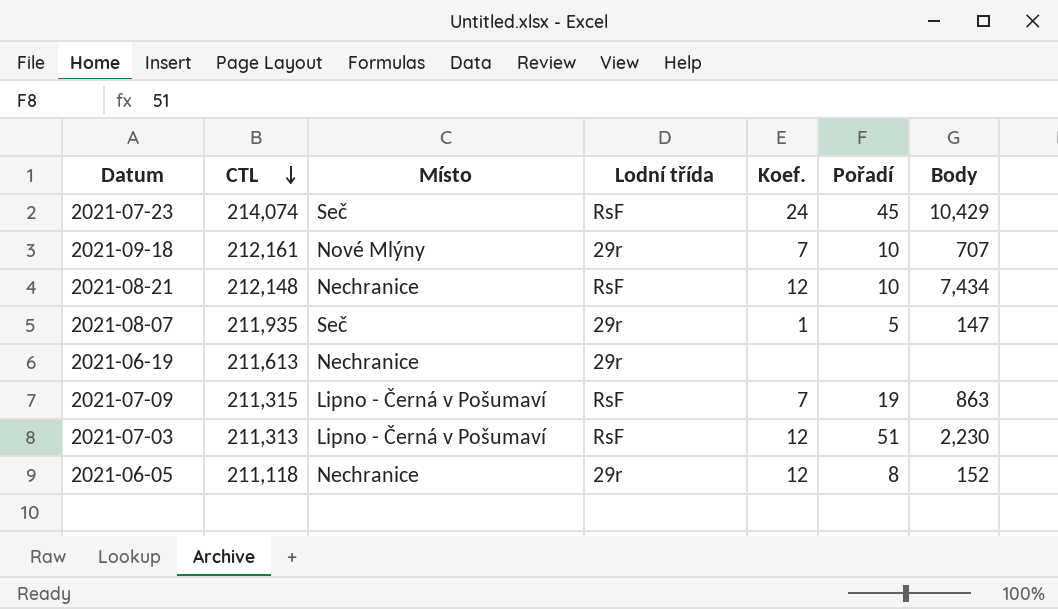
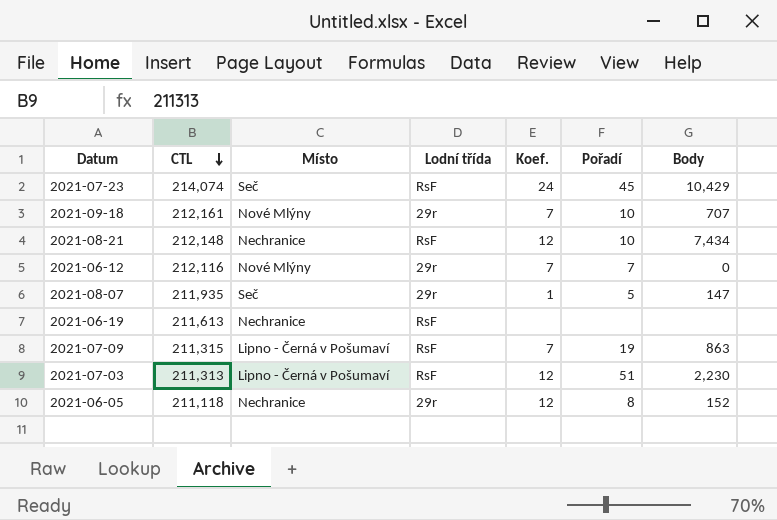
row 2021-06-12: none -> 212,116 | Nové Mlýny | 29r | 7 | 7 | 0
2021-06-19 | Lodní třída: 29r -> RsF

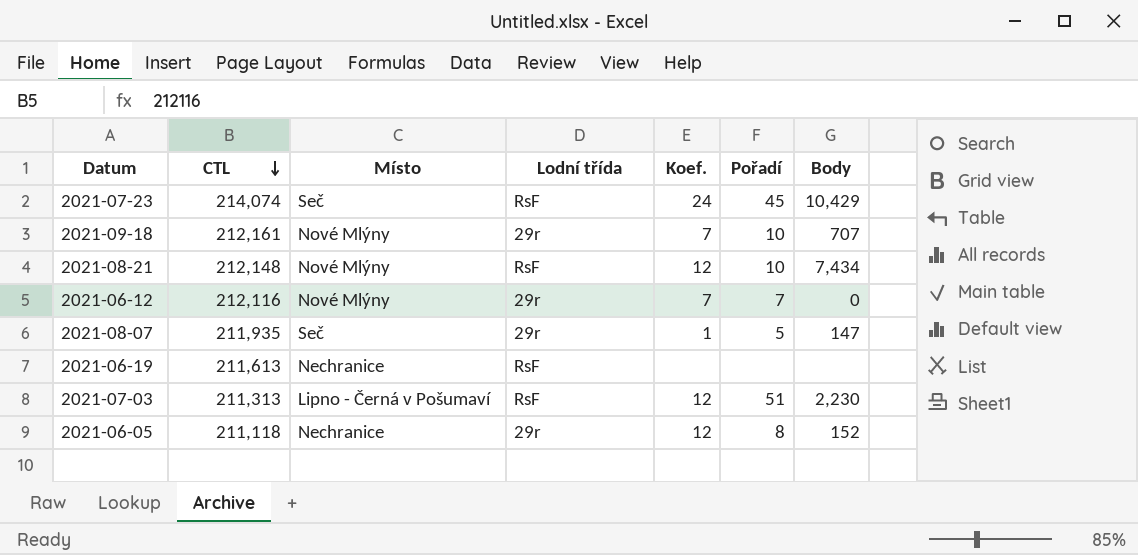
row 2021-07-09: 211,315 | Lipno - Černá v Pošumaví | RsF | 7 | 19 | 863 -> none
2021-08-21 | Místo: Nechranice -> Nové Mlýny

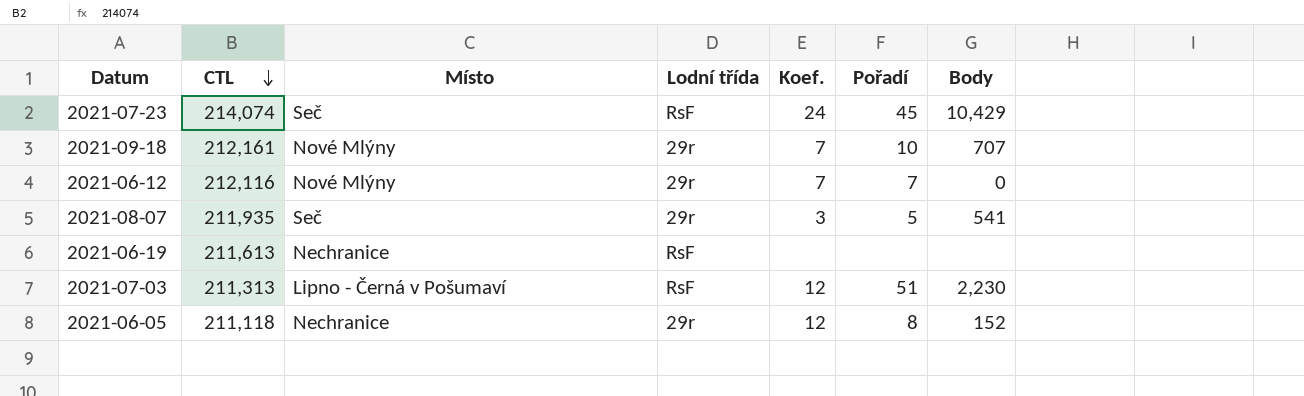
row 2021-08-21: 212,148 | Nové Mlýny | RsF | 12 | 10 | 7,434 -> none
2021-08-07 | Koef.: 1 -> 3
2021-08-07 | Body: 147 -> 541

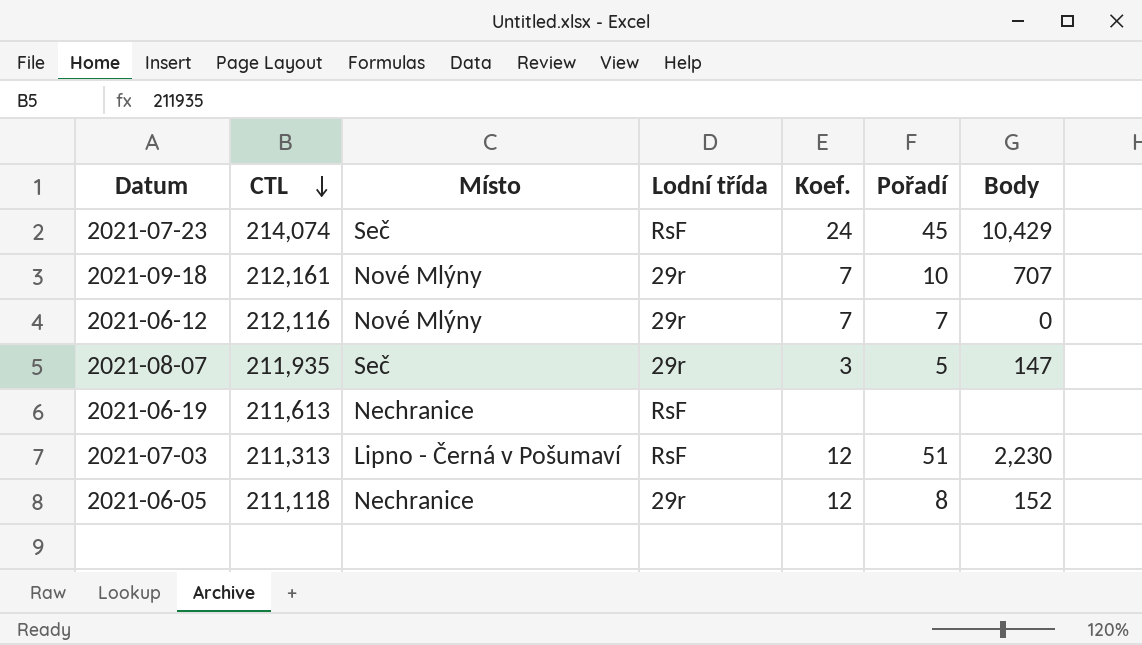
2021-08-07 | Body: 541 -> 147

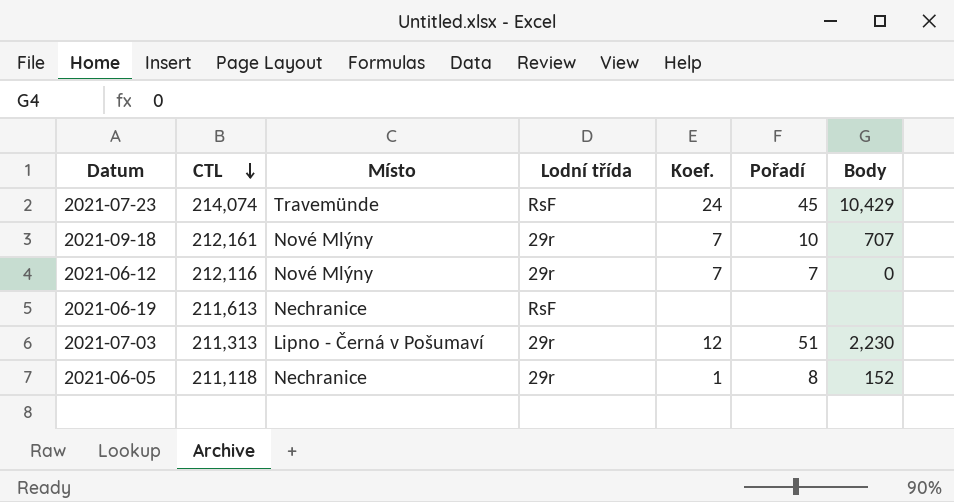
row 2021-08-07: 211,935 | Seč | 29r | 3 | 5 | 147 -> none
2021-07-23 | Místo: Seč -> Travemünde
2021-07-03 | Lodní třída: RsF -> 29r
2021-06-05 | Koef.: 12 -> 1

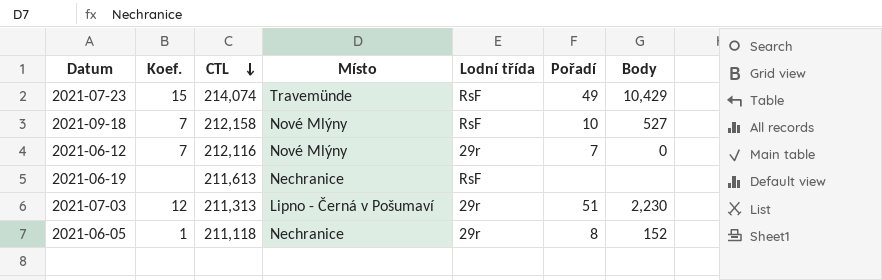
column Koef. | position: 5 -> 2
2021-07-23 | Koef.: 24 -> 15
2021-07-23 | Pořadí: 45 -> 49
2021-09-18 | CTL: 212,161 -> 212,158
2021-09-18 | Lodní třída: 29r -> RsF
2021-09-18 | Body: 707 -> 527

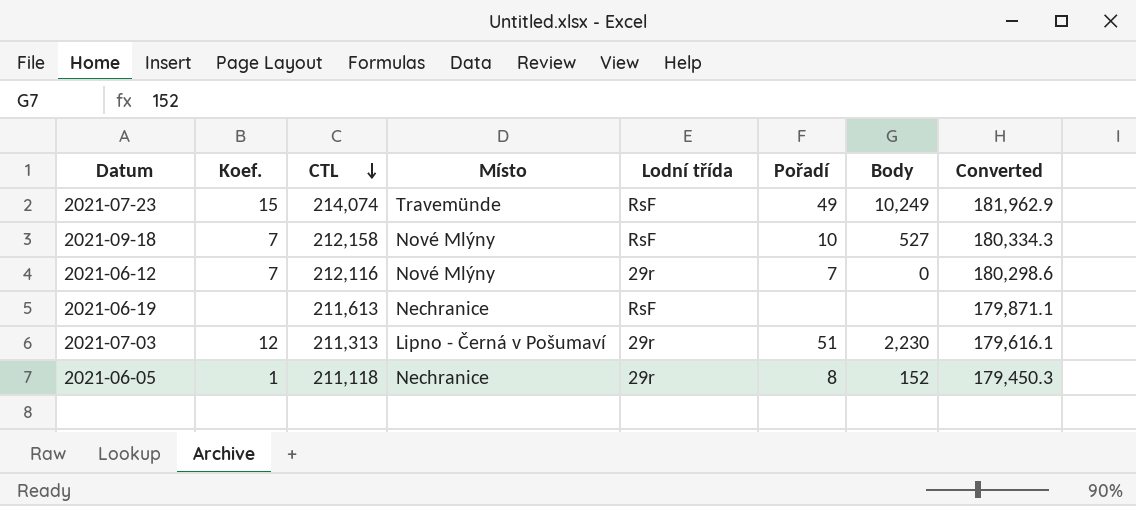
column Converted | formula: none -> [CTL] * 0.85
2021-07-23 | Body: 10,429 -> 10,249

